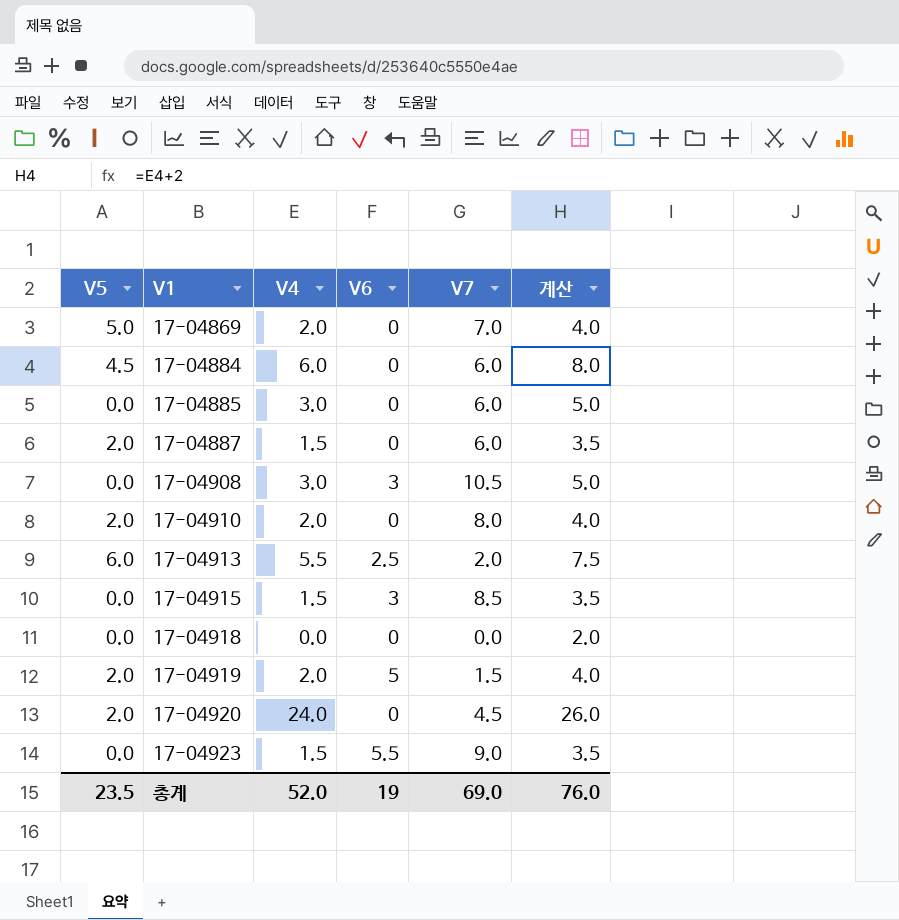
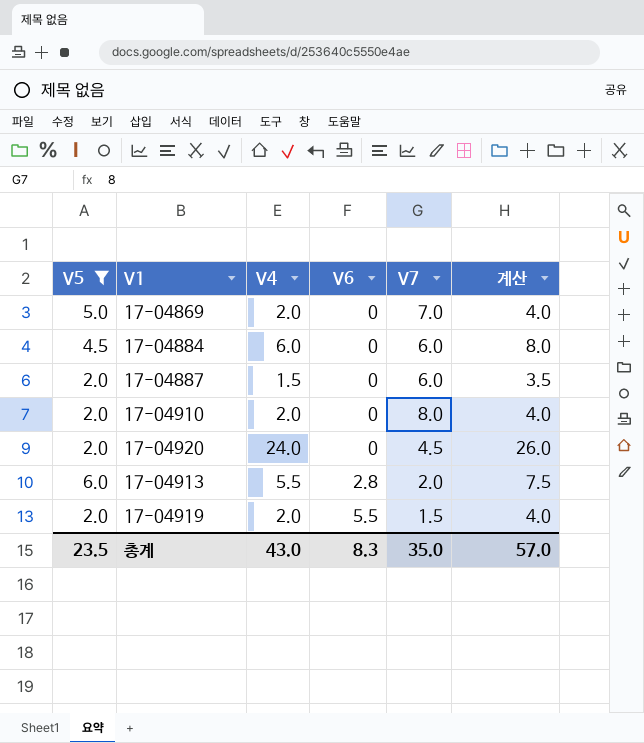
filter: none -> V5 != 0.0
row order: V1 ascending -> V6 ascending
17-04913 | V6: 2.5 -> 2.8
17-04919 | V6: 5 -> 5.5
총계 | V4: 52.0 -> 43.0
총계 | V6: 19 -> 8.3
총계 | V7: 69.0 -> 35.0
총계 | 계산: 76.0 -> 57.0

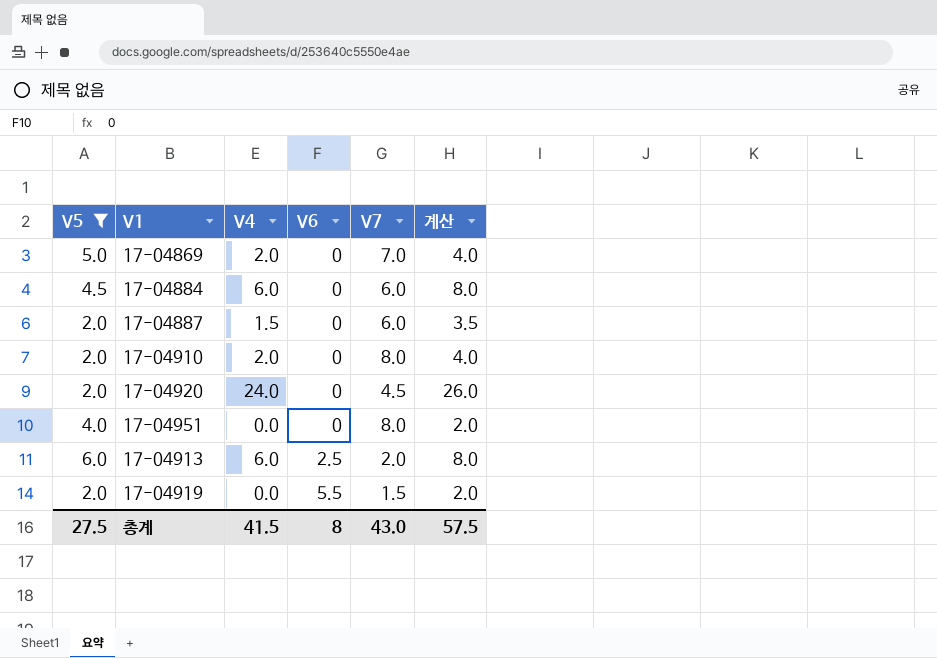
row 17-04951: none -> 4.0 | 0.0 | 0 | 8.0 | 2.0
17-04913 | V4: 5.5 -> 6.0
17-04913 | V6: 2.8 -> 2.5
17-04913 | 계산: 7.5 -> 8.0
17-04919 | V4: 2.0 -> 0.0
17-04919 | 계산: 4.0 -> 2.0
총계 | V5: 23.5 -> 27.5
총계 | V4: 43.0 -> 41.5
총계 | V6: 8.3 -> 8
총계 | V7: 35.0 -> 43.0
총계 | 계산: 57.0 -> 57.5

